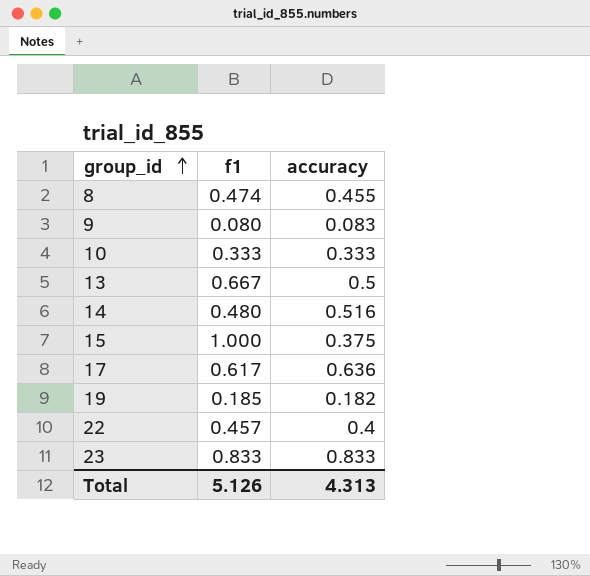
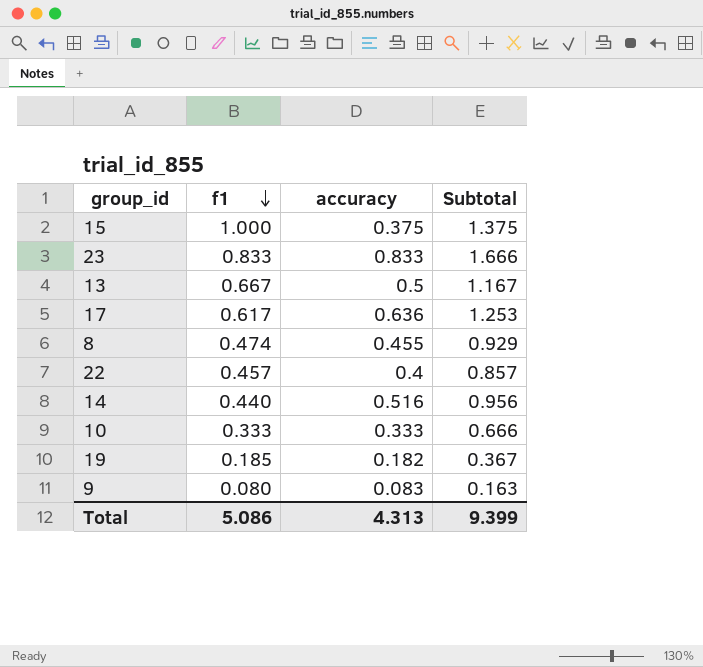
row order: group_id ascending -> f1 descending
column Subtotal | formula: none -> [f1] + [accuracy]
14 | f1: 0.480 -> 0.440
Total | f1: 5.126 -> 5.086

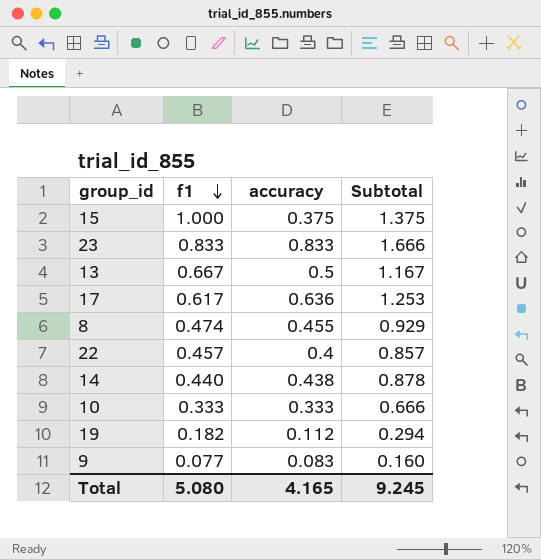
14 | accuracy: 0.516 -> 0.438
14 | Subtotal: 0.956 -> 0.878
19 | f1: 0.185 -> 0.182
19 | accuracy: 0.182 -> 0.112
19 | Subtotal: 0.367 -> 0.294
9 | f1: 0.080 -> 0.077
9 | Subtotal: 0.163 -> 0.160
Total | f1: 5.086 -> 5.080
Total | accuracy: 4.313 -> 4.165
Total | Subtotal: 9.399 -> 9.245

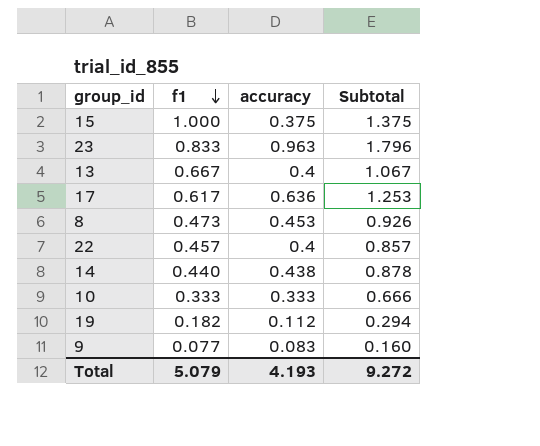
23 | accuracy: 0.833 -> 0.963
23 | Subtotal: 1.666 -> 1.796
13 | accuracy: 0.5 -> 0.4
13 | Subtotal: 1.167 -> 1.067
8 | f1: 0.474 -> 0.473
8 | accuracy: 0.455 -> 0.453
8 | Subtotal: 0.929 -> 0.926
Total | f1: 5.080 -> 5.079
Total | accuracy: 4.165 -> 4.193
Total | Subtotal: 9.245 -> 9.272

